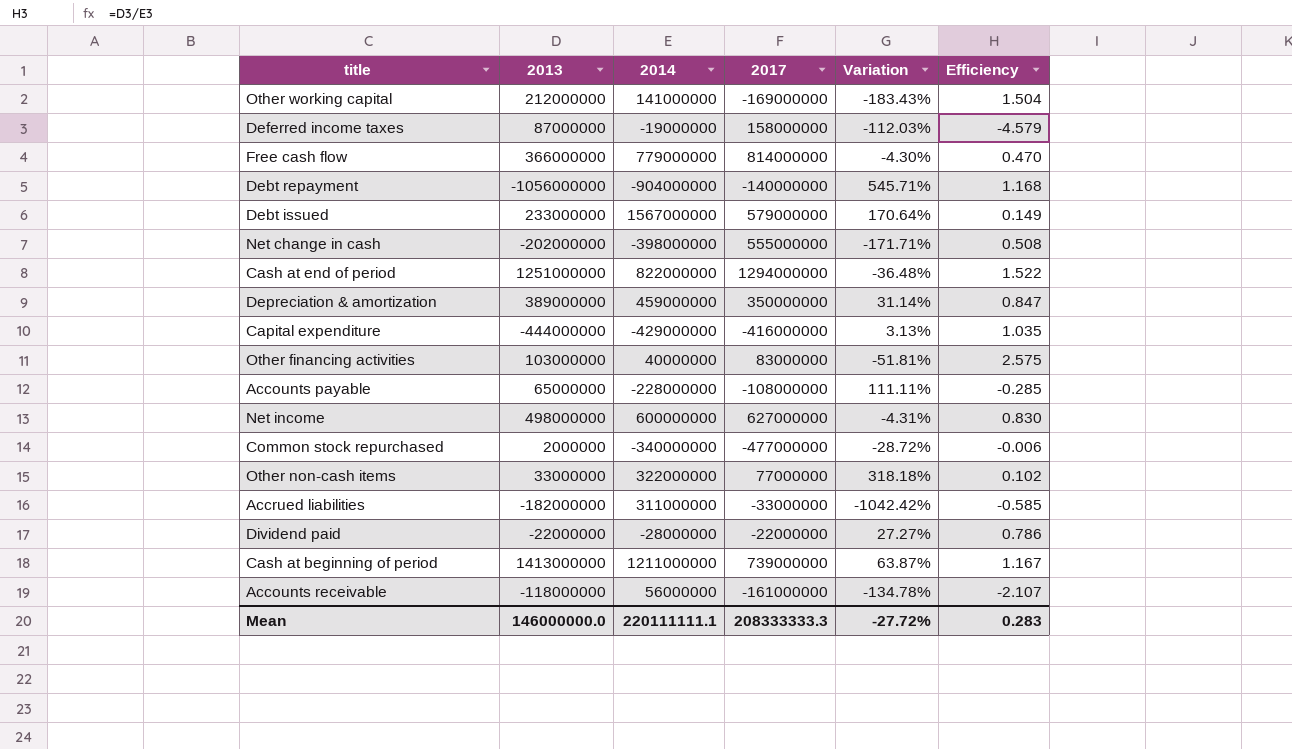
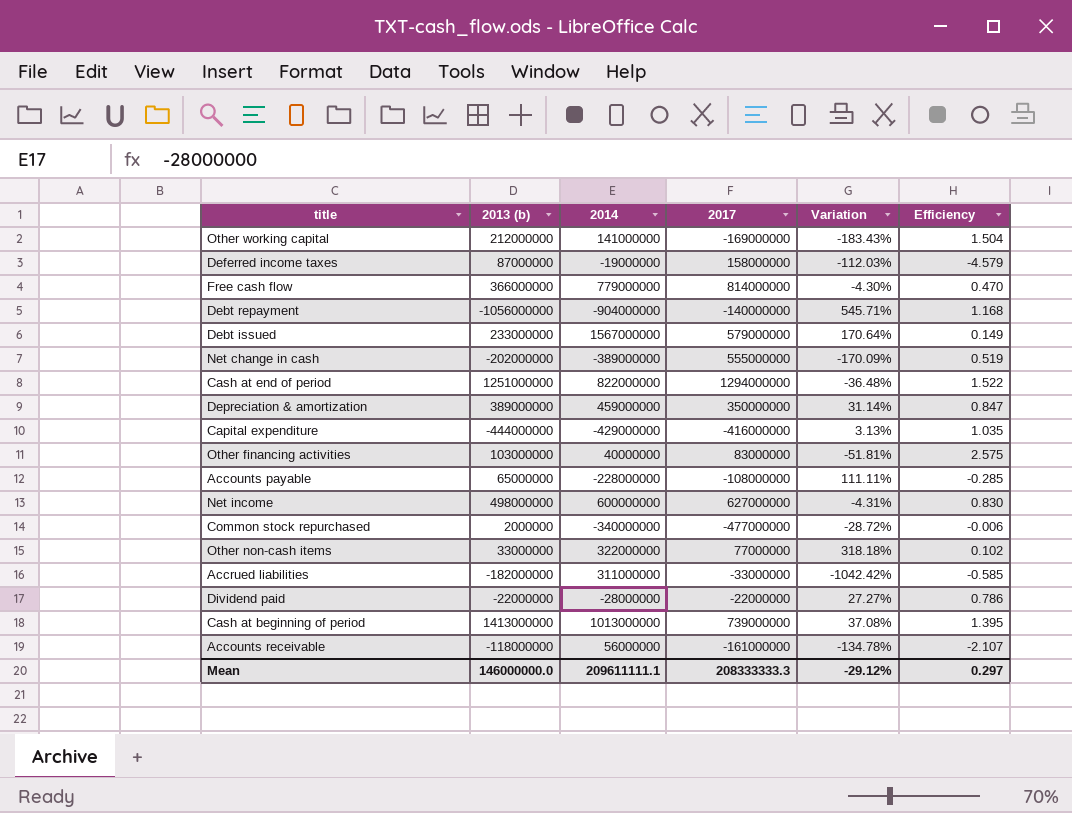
column name: 2013 -> 2013 (b)
Net change in cash | 2014: -398000000 -> -389000000
Net change in cash | Variation: -171.71% -> -170.09%
Net change in cash | Efficiency: 0.508 -> 0.519
Cash at beginning of period | 2014: 1211000000 -> 1013000000
Cash at beginning of period | Variation: 63.87% -> 37.08%
Cash at beginning of period | Efficiency: 1.167 -> 1.395
Mean | 2014: 220111111.1 -> 209611111.1
Mean | Variation: -27.72% -> -29.12%
Mean | Efficiency: 0.283 -> 0.297

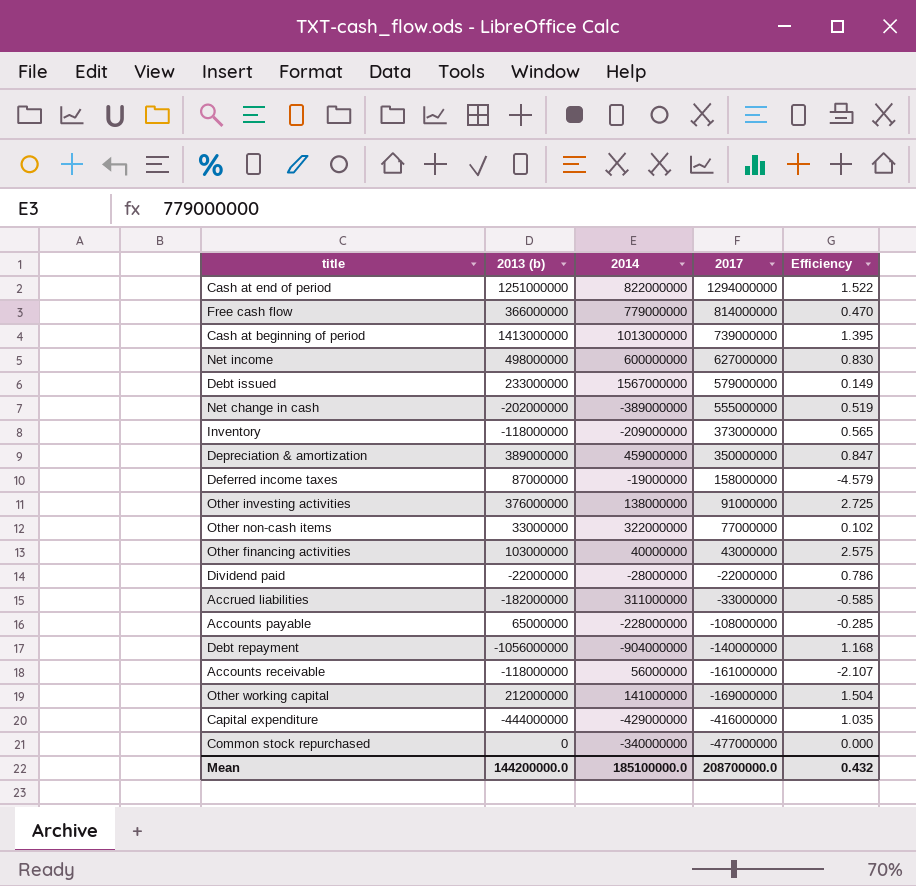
row order: none -> 2017 descending
column Variation | formula: ([2014] - [2017]) / [2017] -> none
row Inventory: none -> -118000000 | -209000000 | 373000000 | 0.565
row Other investing activities: none -> 376000000 | 138000000 | 91000000 | 2.725
Other financing activities | 2017: 83000000 -> 43000000
Common stock repurchased | 2013 (b): 2000000 -> 0
Common stock repurchased | Efficiency: -0.006 -> 0.000
Mean | 2013 (b): 146000000.0 -> 144200000.0
Mean | 2014: 209611111.1 -> 185100000.0
Mean | 2017: 208333333.3 -> 208700000.0
Mean | Efficiency: 0.297 -> 0.432

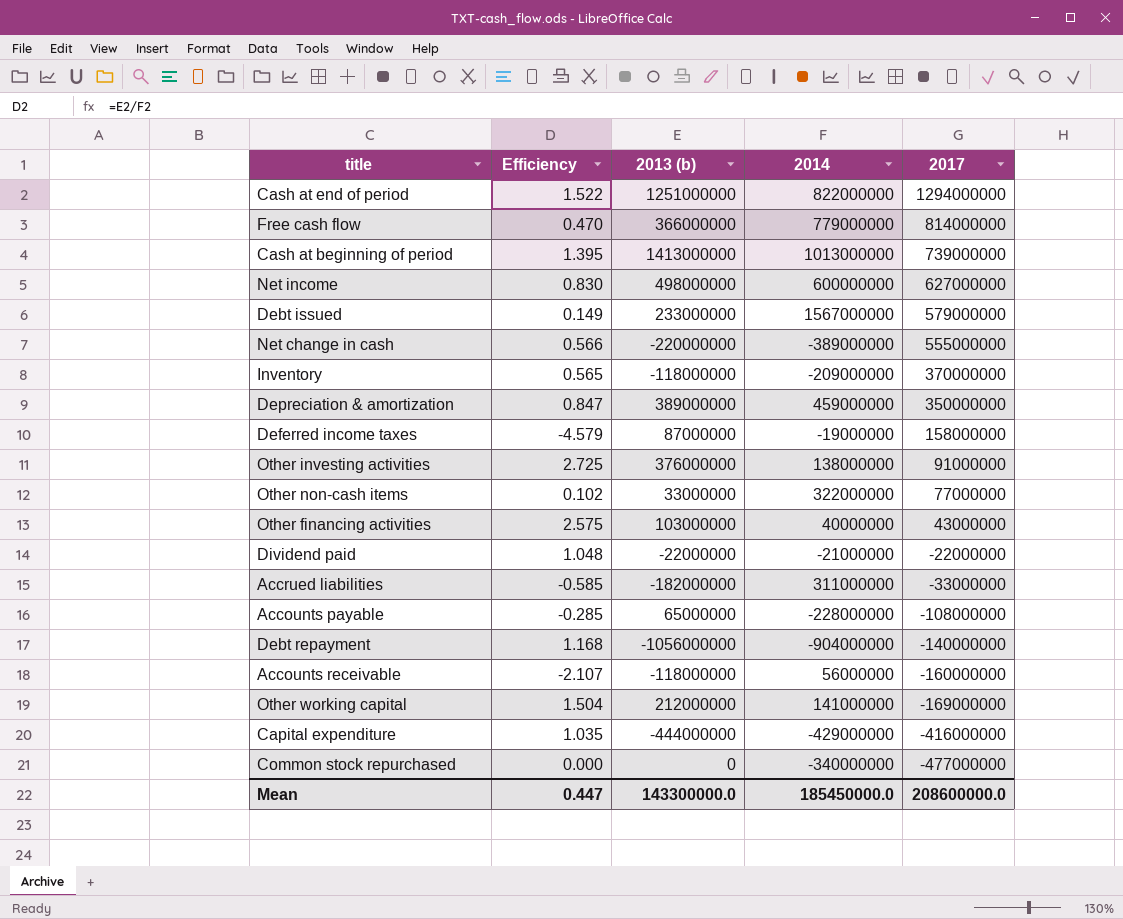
column Efficiency | position: 5 -> 2
Net change in cash | Efficiency: 0.519 -> 0.566
Net change in cash | 2013 (b): -202000000 -> -220000000
Inventory | 2017: 373000000 -> 370000000
Dividend paid | Efficiency: 0.786 -> 1.048
Dividend paid | 2014: -28000000 -> -21000000
Accounts receivable | 2017: -161000000 -> -160000000
Mean | Efficiency: 0.432 -> 0.447
Mean | 2013 (b): 144200000.0 -> 143300000.0
Mean | 2014: 185100000.0 -> 185450000.0
Mean | 2017: 208700000.0 -> 208600000.0

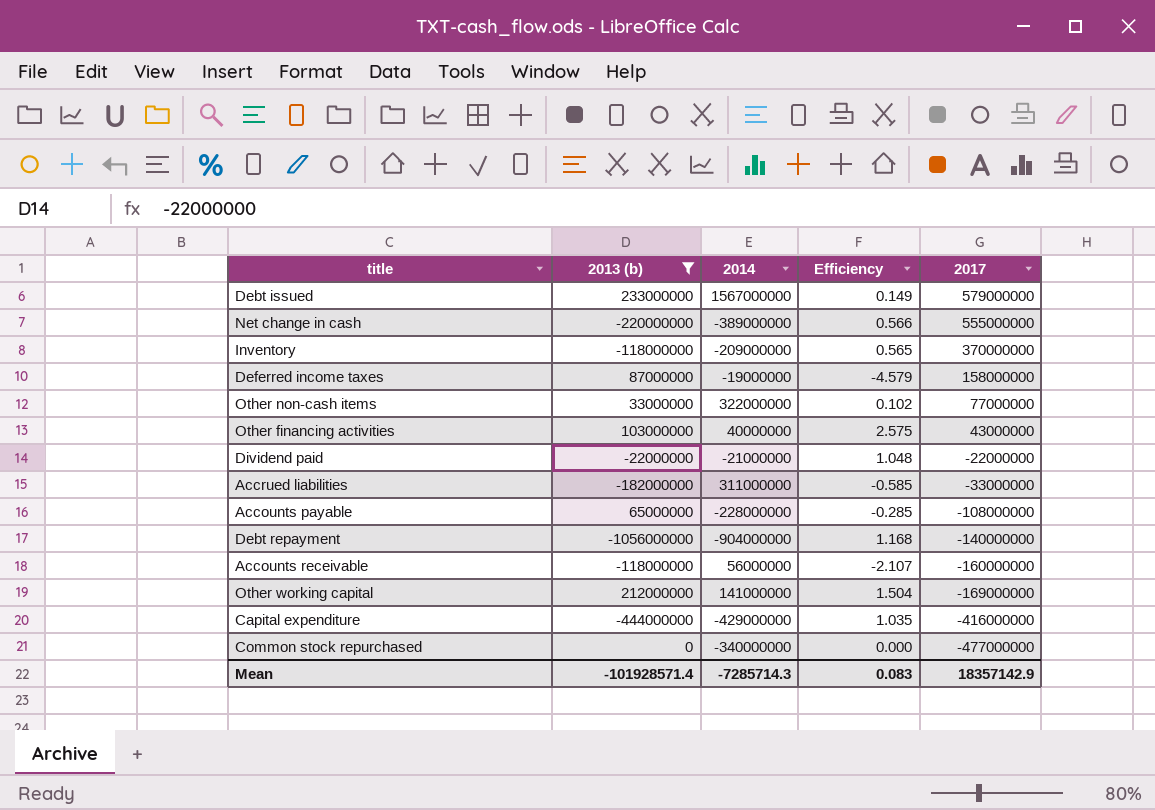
filter: none -> 2013 (b) <= 233000000
column Efficiency | position: 2 -> 4
Mean | 2013 (b): 143300000.0 -> -101928571.4
Mean | 2014: 185450000.0 -> -7285714.3
Mean | Efficiency: 0.447 -> 0.083
Mean | 2017: 208600000.0 -> 18357142.9

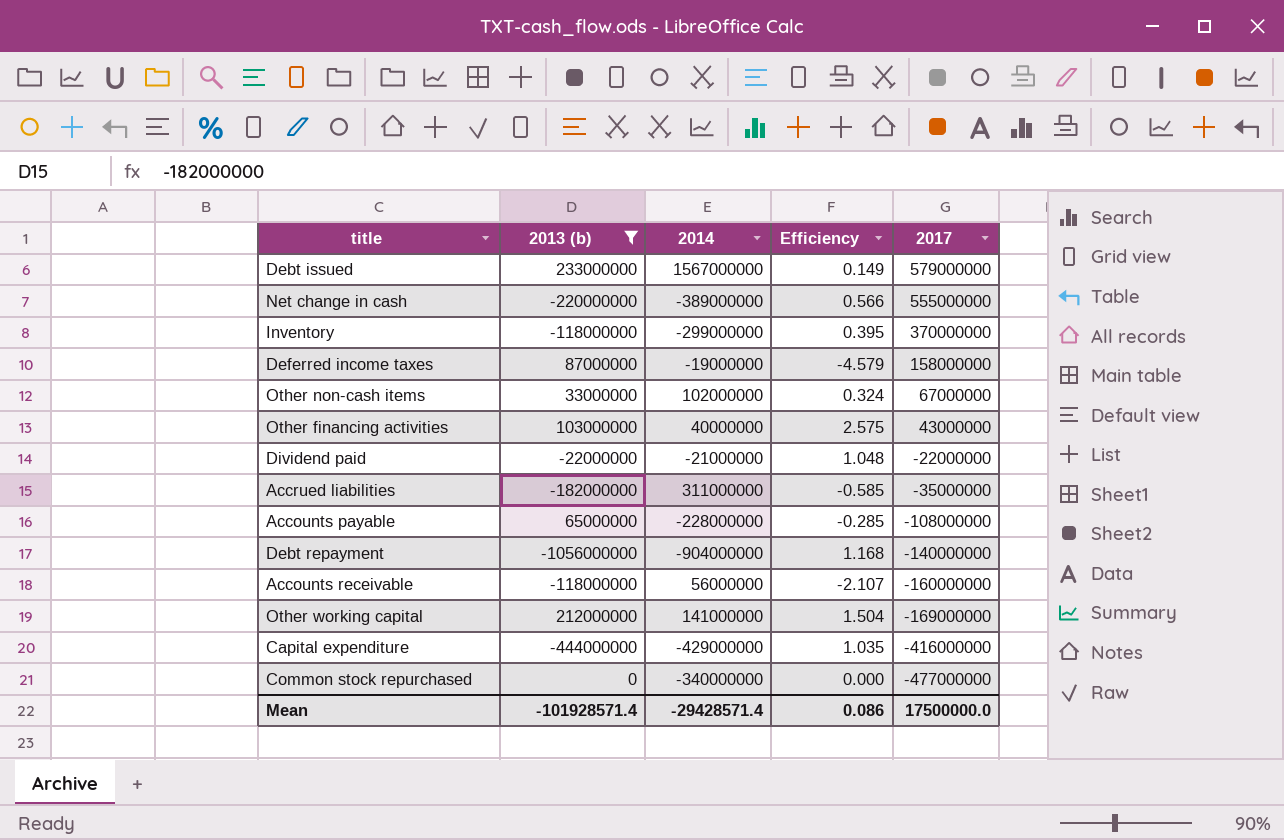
Inventory | 2014: -209000000 -> -299000000
Inventory | Efficiency: 0.565 -> 0.395
Other non-cash items | 2014: 322000000 -> 102000000
Other non-cash items | Efficiency: 0.102 -> 0.324
Other non-cash items | 2017: 77000000 -> 67000000
Accrued liabilities | 2017: -33000000 -> -35000000
Mean | 2014: -7285714.3 -> -29428571.4
Mean | Efficiency: 0.083 -> 0.086
Mean | 2017: 18357142.9 -> 17500000.0

